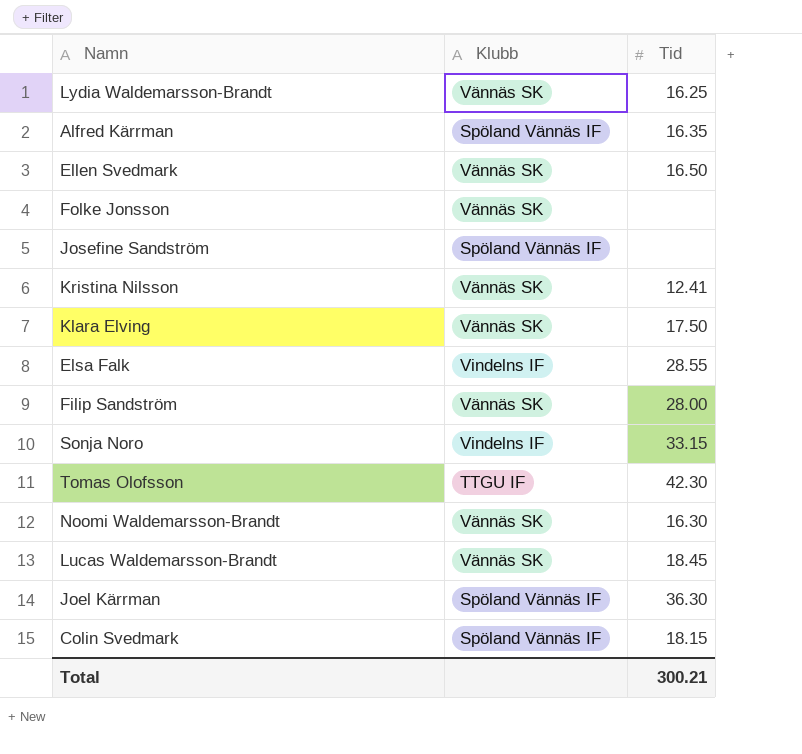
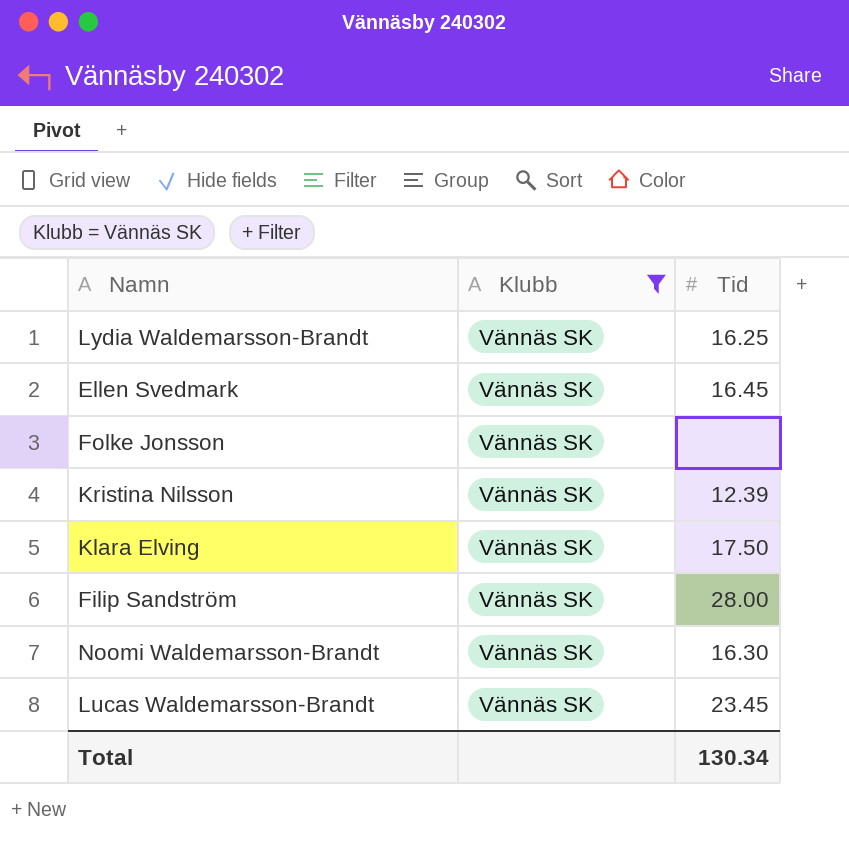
filter: none -> Klubb = Vännäs SK
Ellen Svedmark | Tid: 16.50 -> 16.45
Kristina Nilsson | Tid: 12.41 -> 12.39
Lucas Waldemarsson-Brandt | Tid: 18.45 -> 23.45
Total | Tid: 300.21 -> 130.34

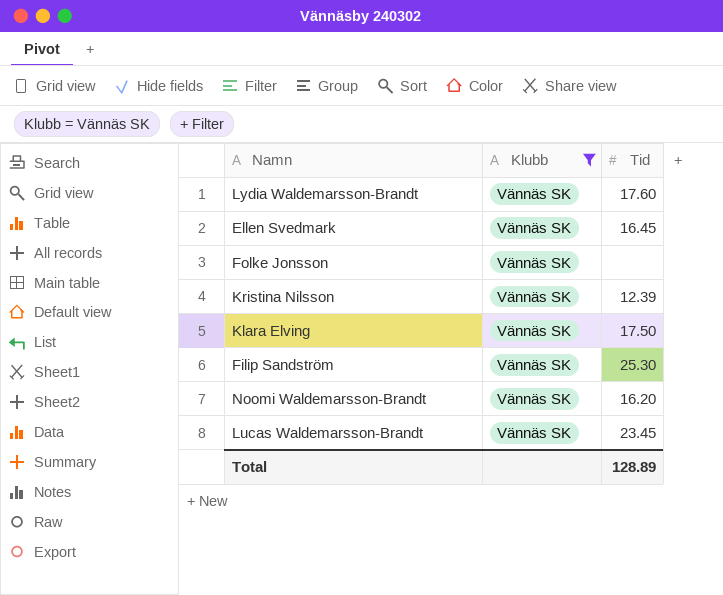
Lydia Waldemarsson-Brandt | Tid: 16.25 -> 17.60
Filip Sandström | Tid: 28.00 -> 25.30
Noomi Waldemarsson-Brandt | Tid: 16.30 -> 16.20
Total | Tid: 130.34 -> 128.89

